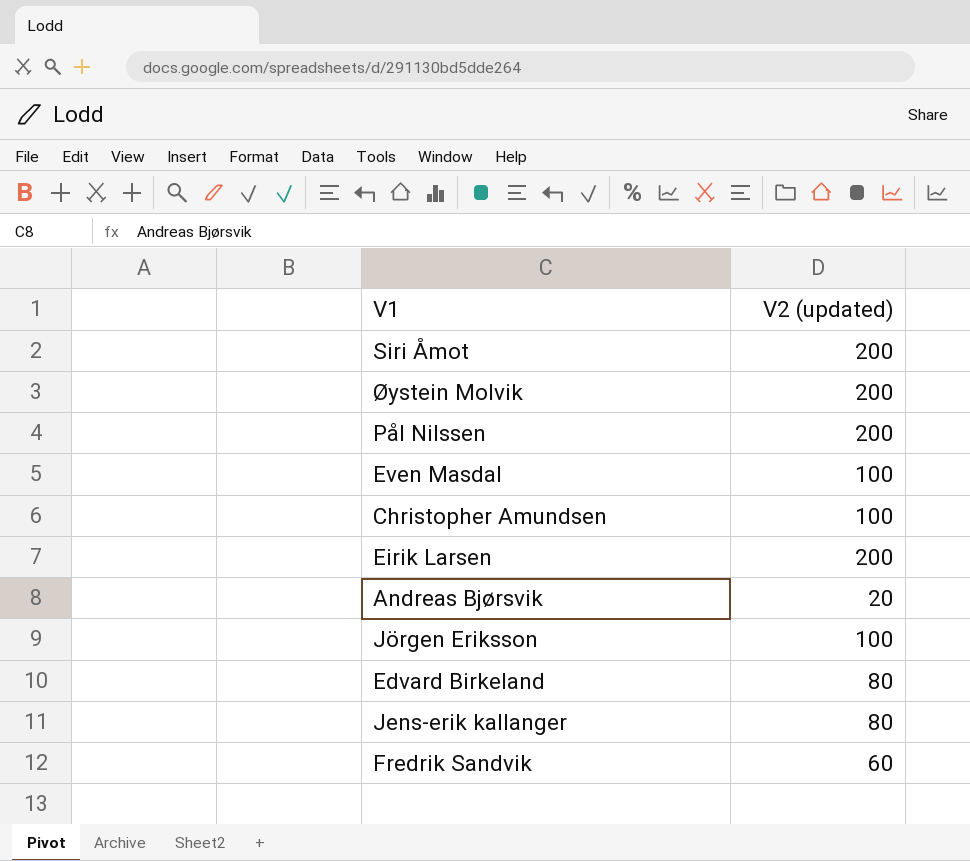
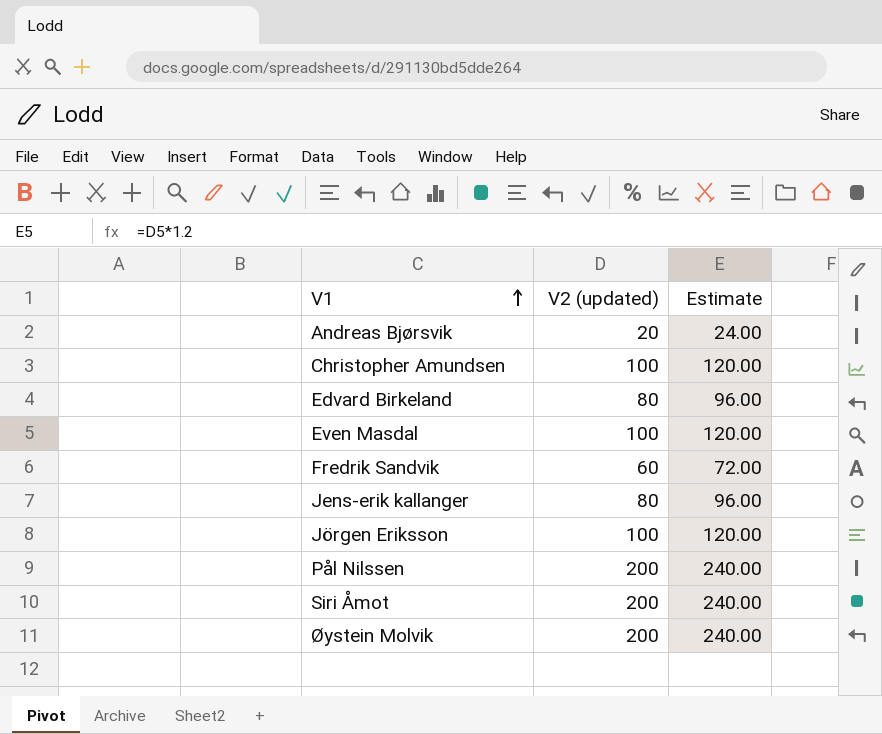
row order: none -> V1 ascending
column Estimate | formula: none -> [V2 (updated)] * 1.2
row Eirik Larsen: 200 -> none

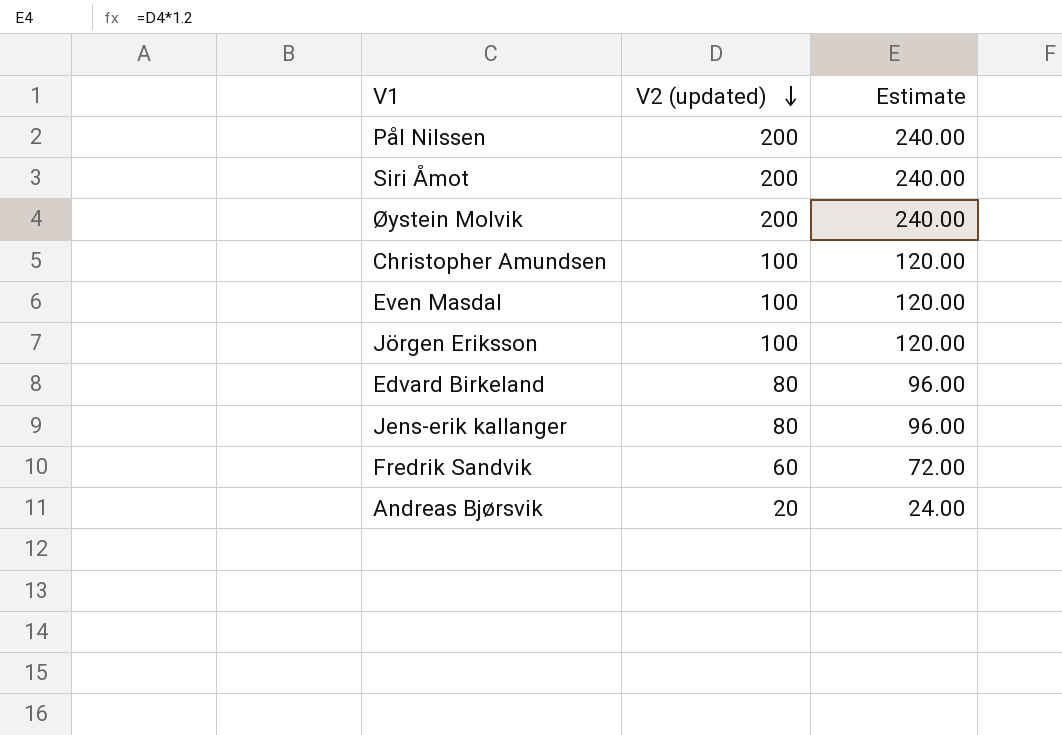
row order: V1 ascending -> V2 (updated) descending

